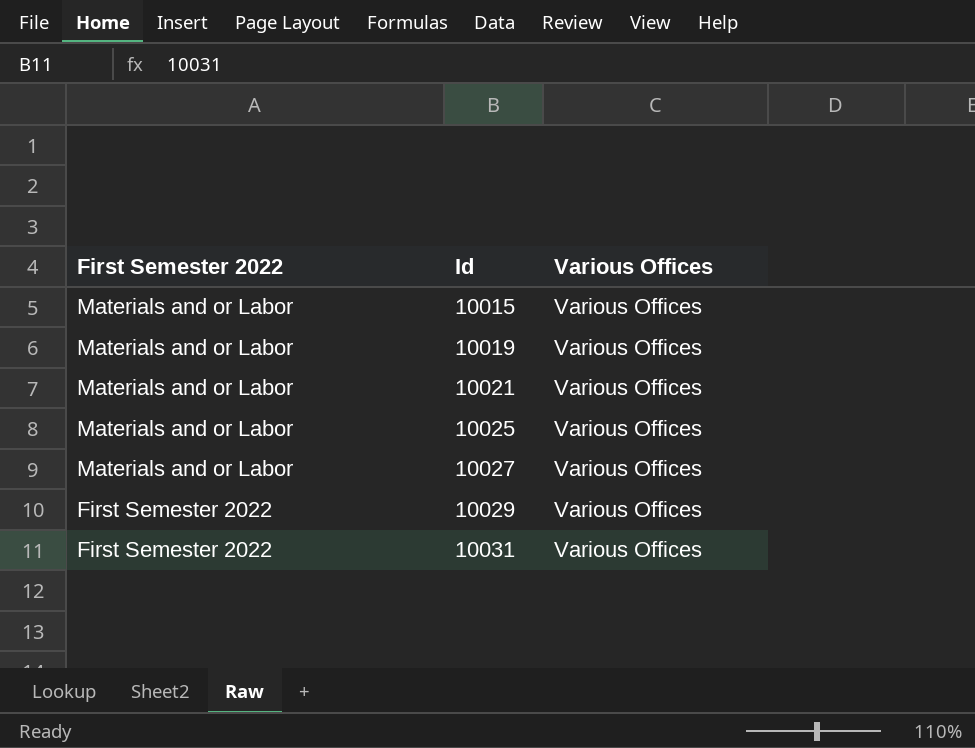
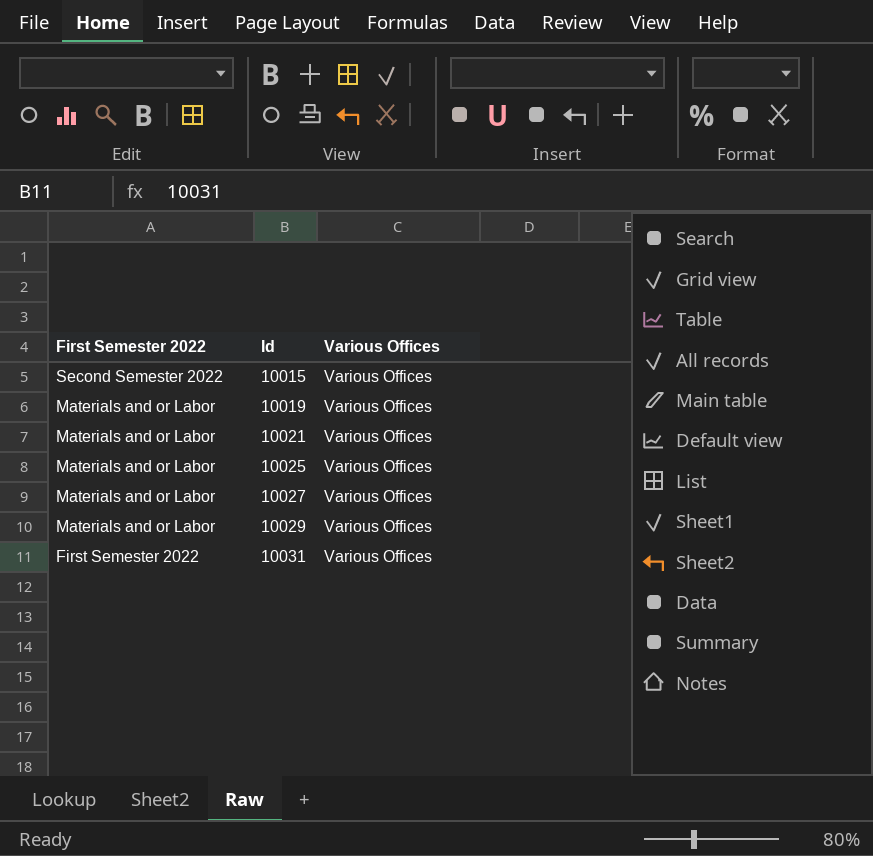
10015 | First Semester 2022: Materials and or Labor -> Second Semester 2022
10029 | First Semester 2022: First Semester 2022 -> Materials and or Labor

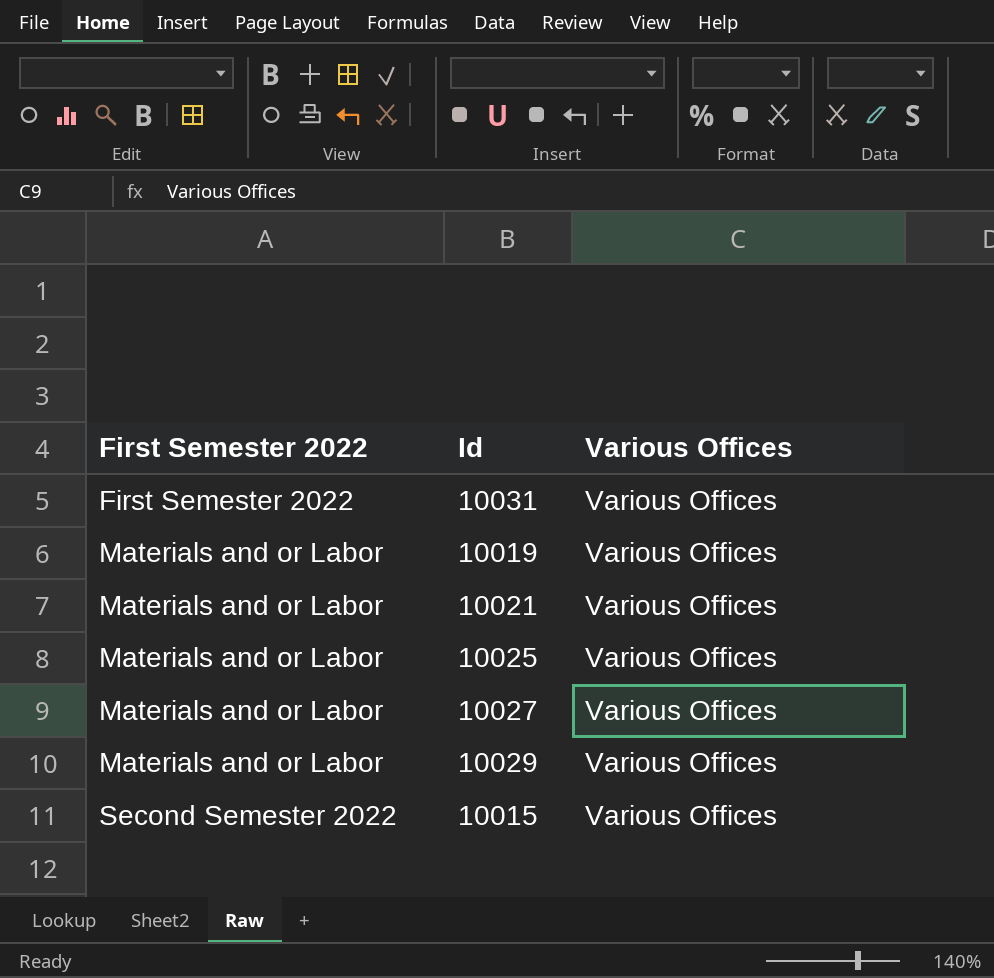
row order: First Semester 2022 descending -> First Semester 2022 ascending

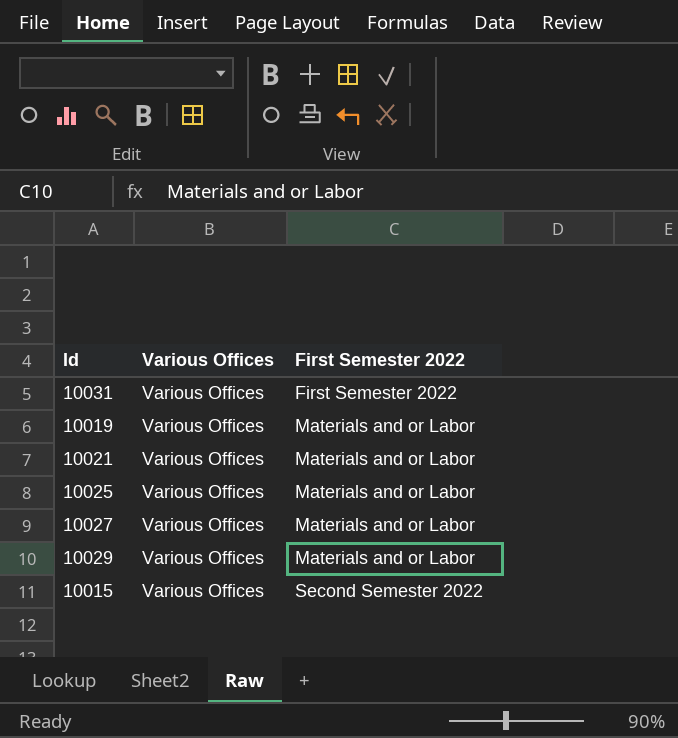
column First Semester 2022 | position: 1 -> 3

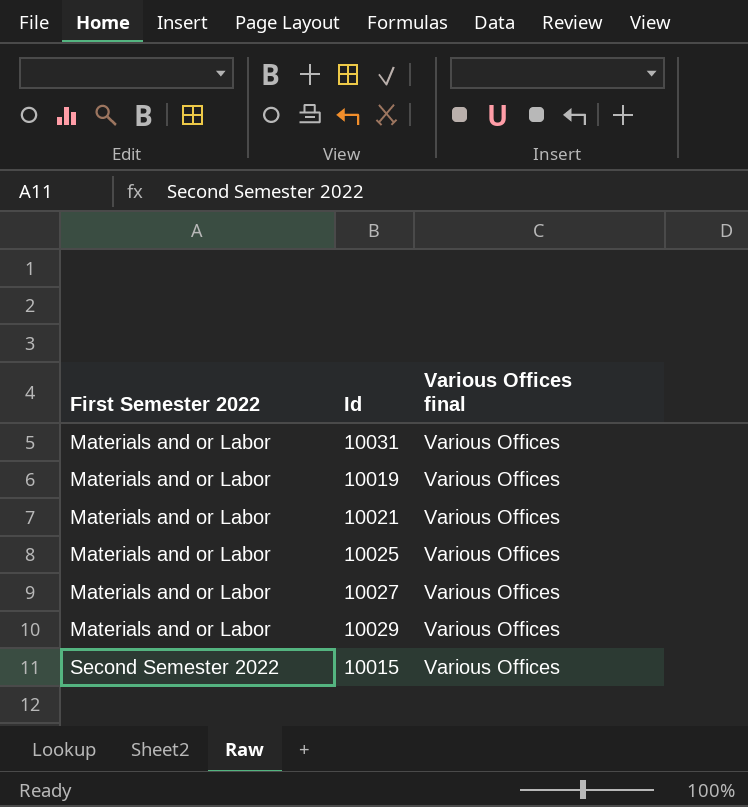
column First Semester 2022 | position: 3 -> 1
column name: Various Offices -> Various Offices final
10031 | First Semester 2022: First Semester 2022 -> Materials and or Labor

